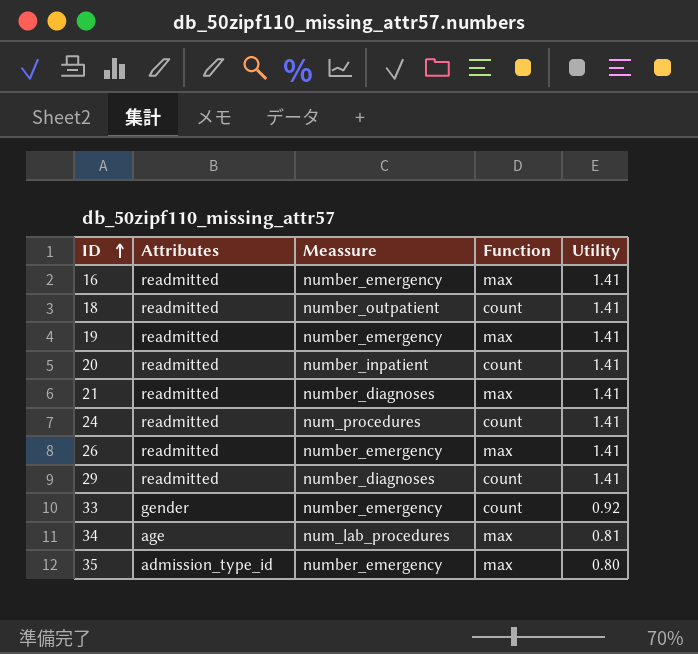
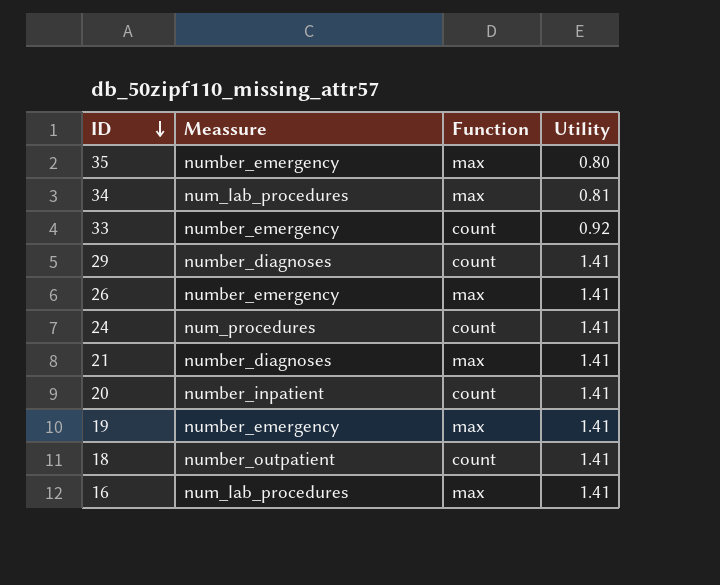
row order: ID ascending -> ID descending
column Attributes | position: 2 -> none
16 | Meassure: number_emergency -> num_lab_procedures

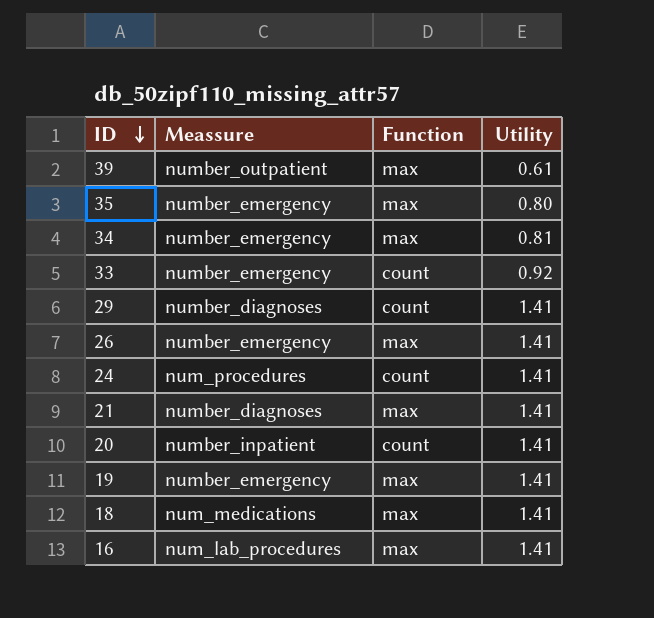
row 39: none -> number_outpatient | max | 0.61
34 | Meassure: num_lab_procedures -> number_emergency
18 | Meassure: number_outpatient -> num_medications
18 | Function: count -> max

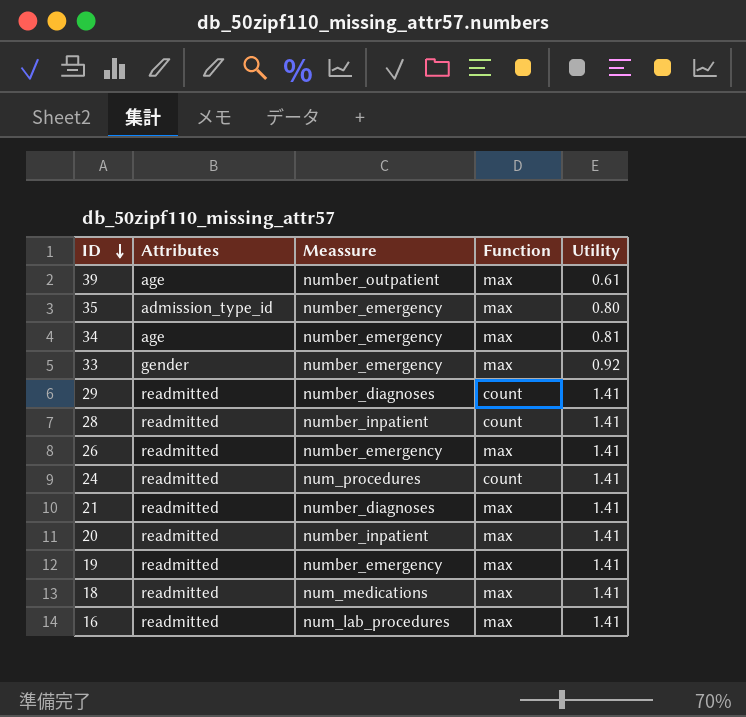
column Attributes | position: none -> 2
33 | Function: count -> max
row 28: none -> readmitted | number_inpatient | count | 1.41
20 | Function: count -> max

